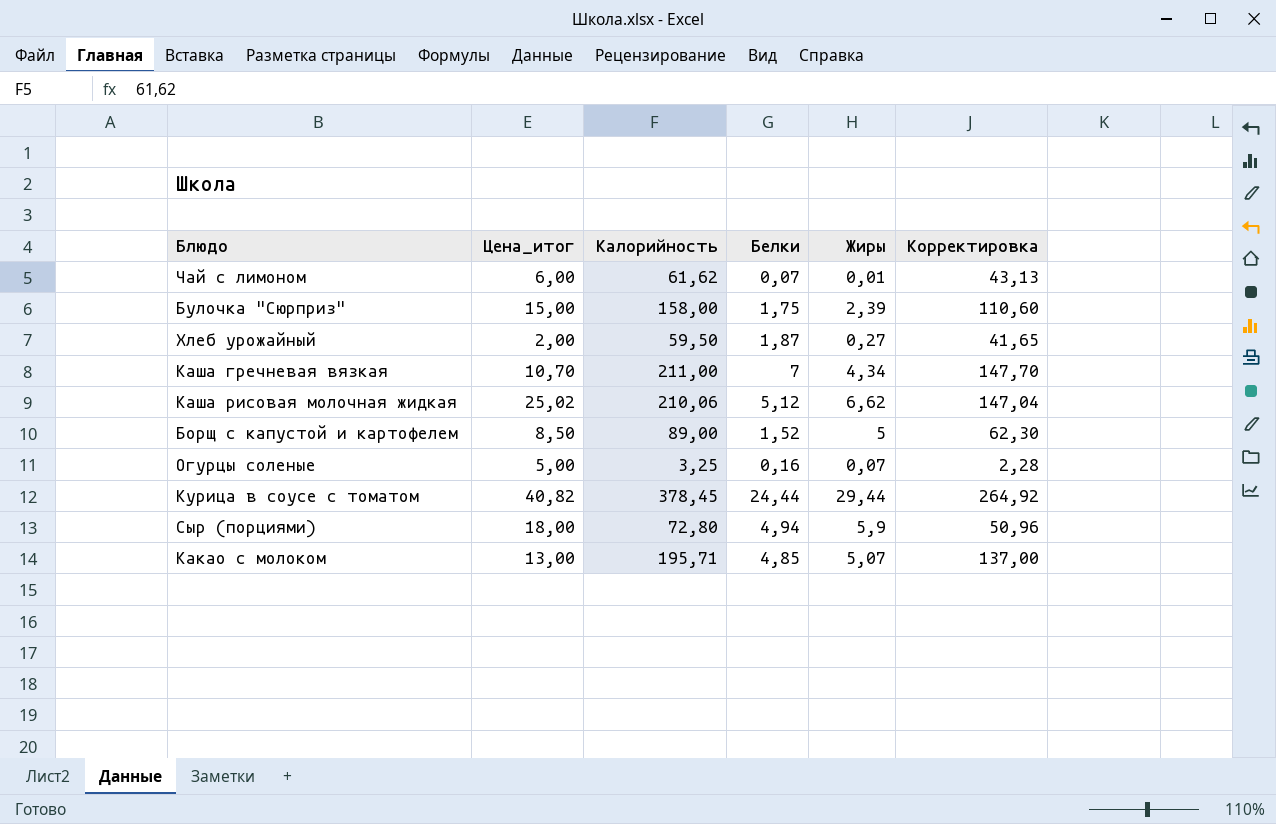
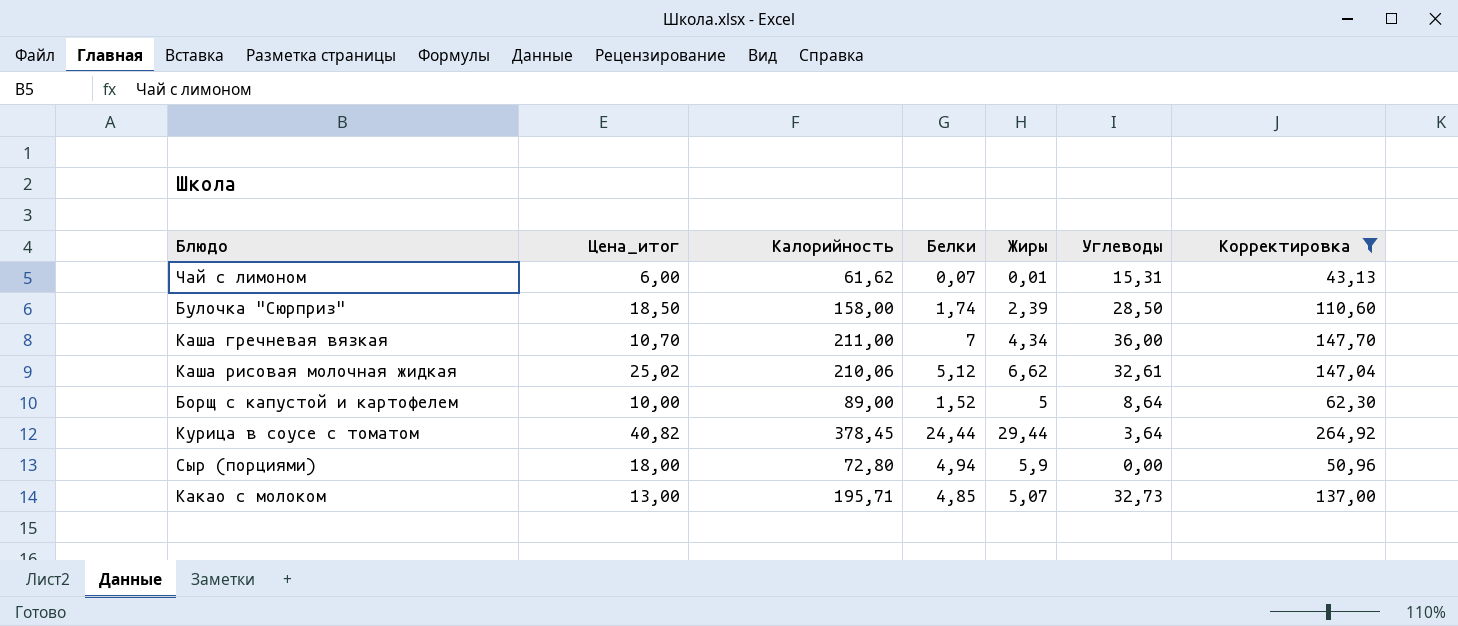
filter: none -> Корректировка >= 43,13
column Углеводы | position: none -> 6
Булочка "Сюрприз" | Цена_итог: 15,00 -> 18,50
Булочка "Сюрприз" | Белки: 1,75 -> 1,74
Борщ с капустой и картофелем | Цена_итог: 8,50 -> 10,00

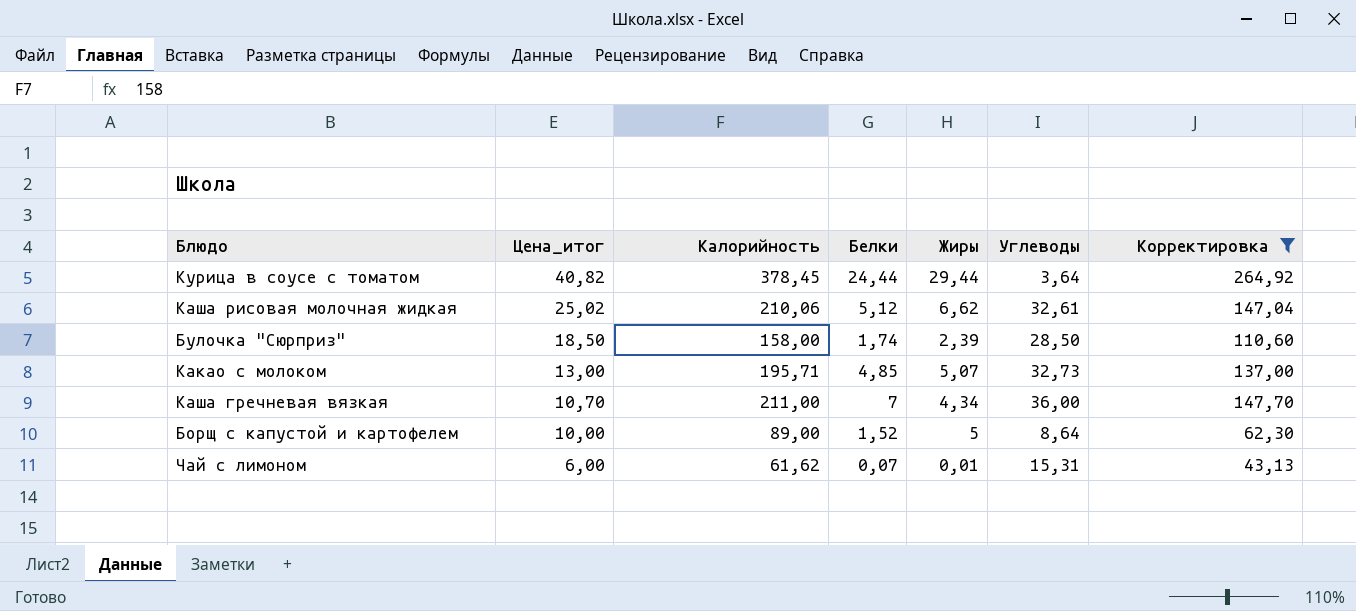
row order: none -> Цена_итог descending
row Сыр (порциями): 18,00 | 72,80 | 4,94 | 5,9 | 0,00 | 50,96 -> none

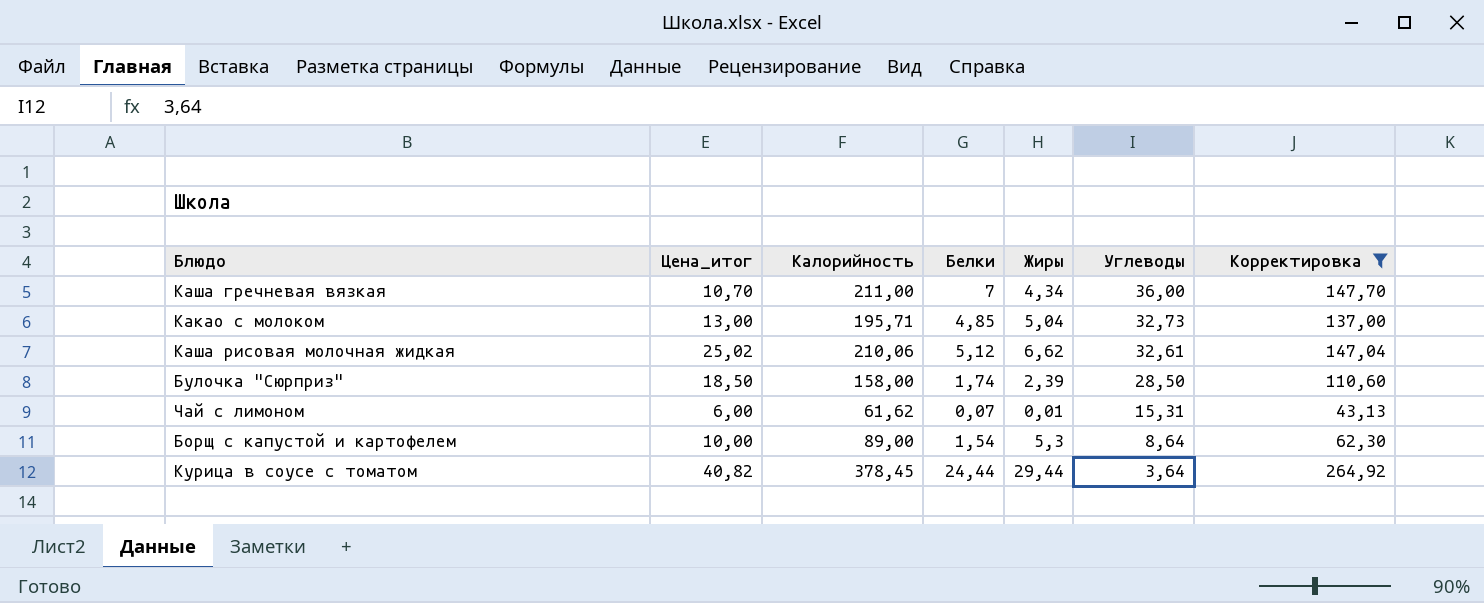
row order: Цена_итог descending -> Углеводы descending
Какао с молоком | Жиры: 5,07 -> 5,04
Борщ с капустой и картофелем | Белки: 1,52 -> 1,54
Борщ с капустой и картофелем | Жиры: 5 -> 5,3

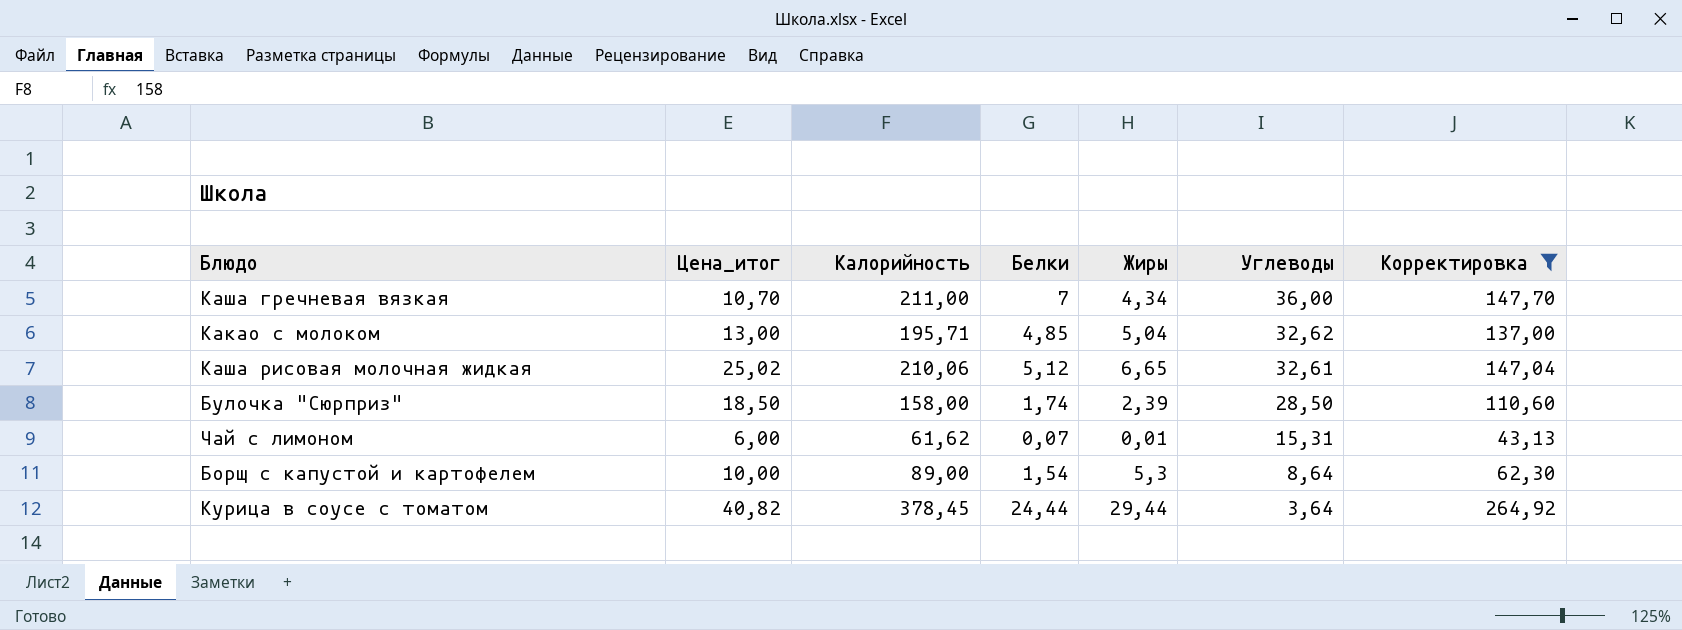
Какао с молоком | Углеводы: 32,73 -> 32,62
Каша рисовая молочная жидкая | Жиры: 6,62 -> 6,65

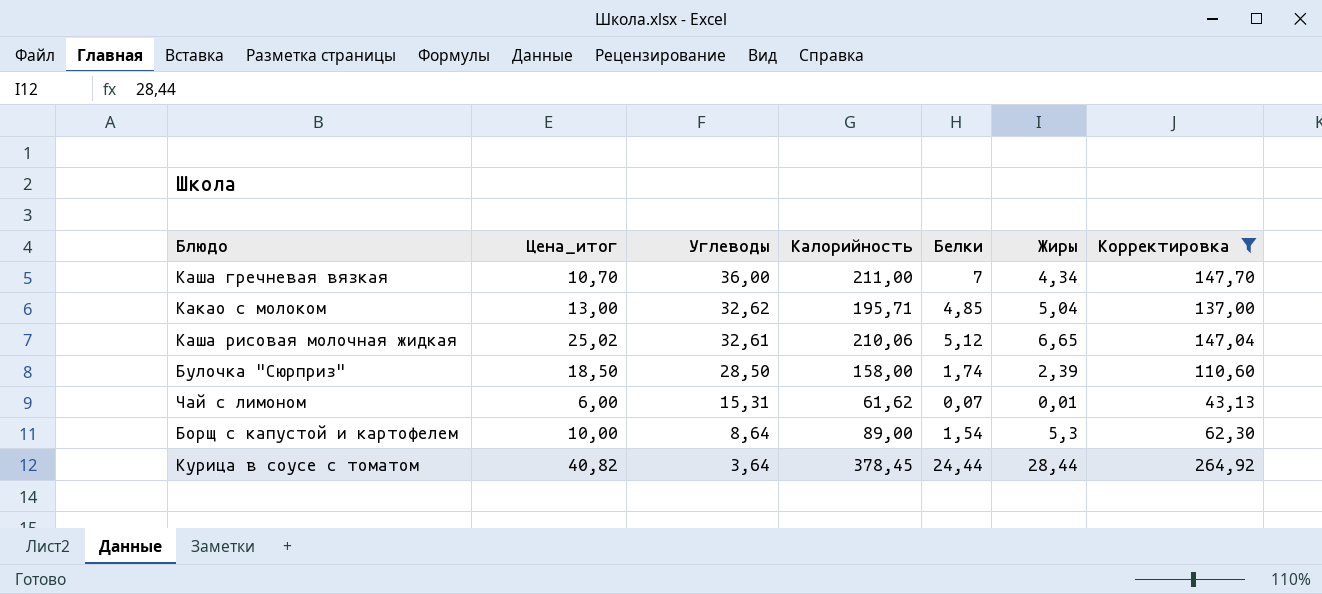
column Углеводы | position: 6 -> 3
Курица в соусе с томатом | Жиры: 29,44 -> 28,44

